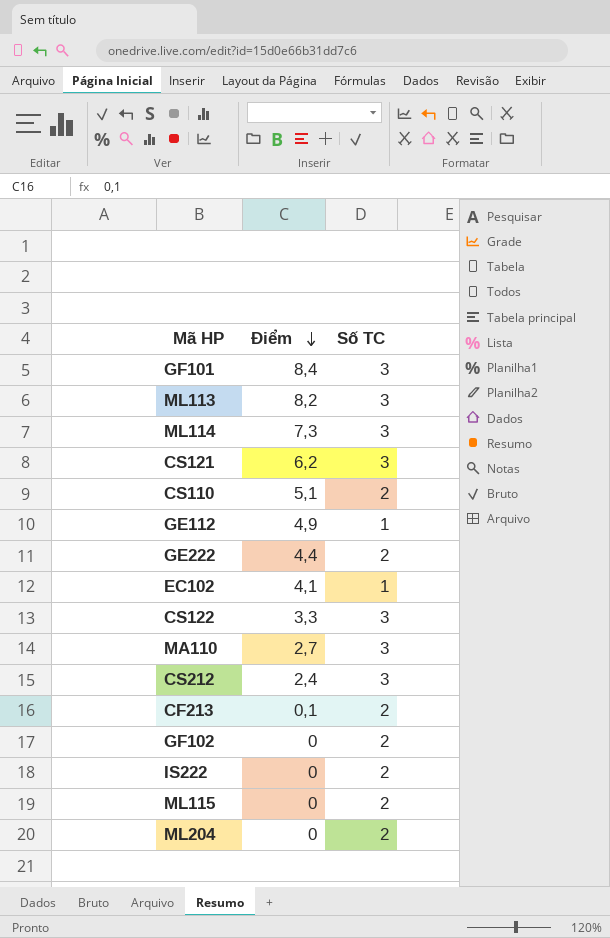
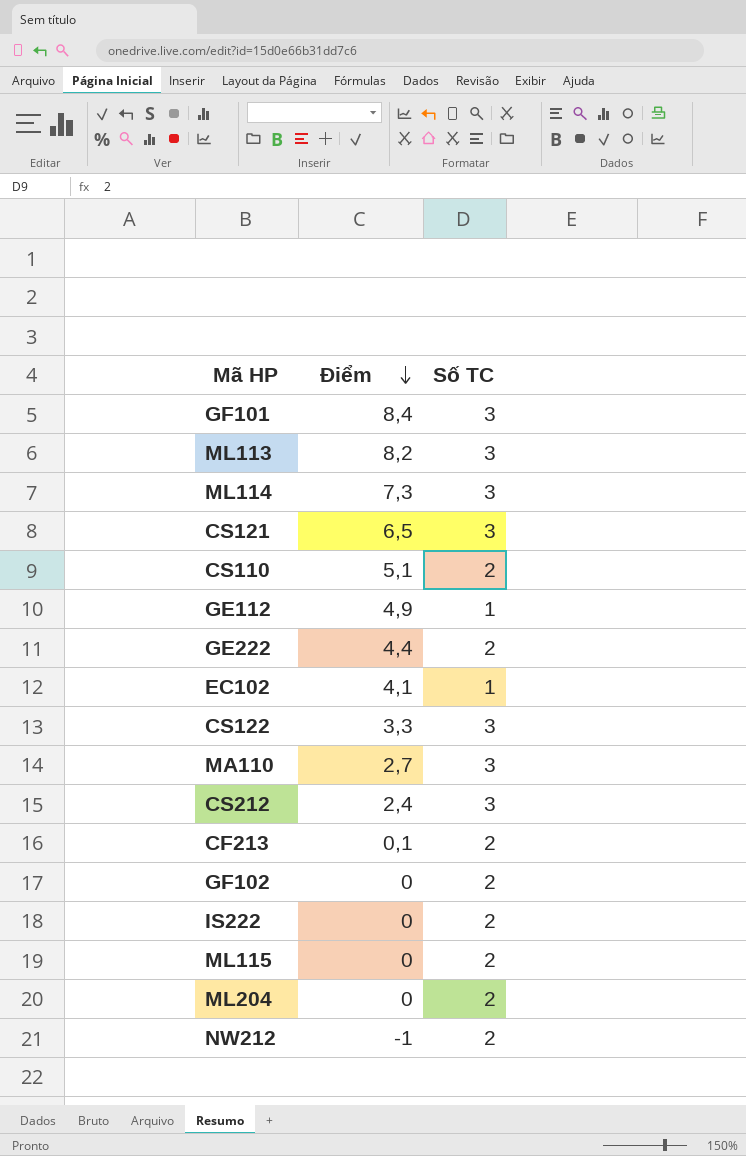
CS121 | Điểm: 6,2 -> 6,5
row NW212: none -> -1 | 2

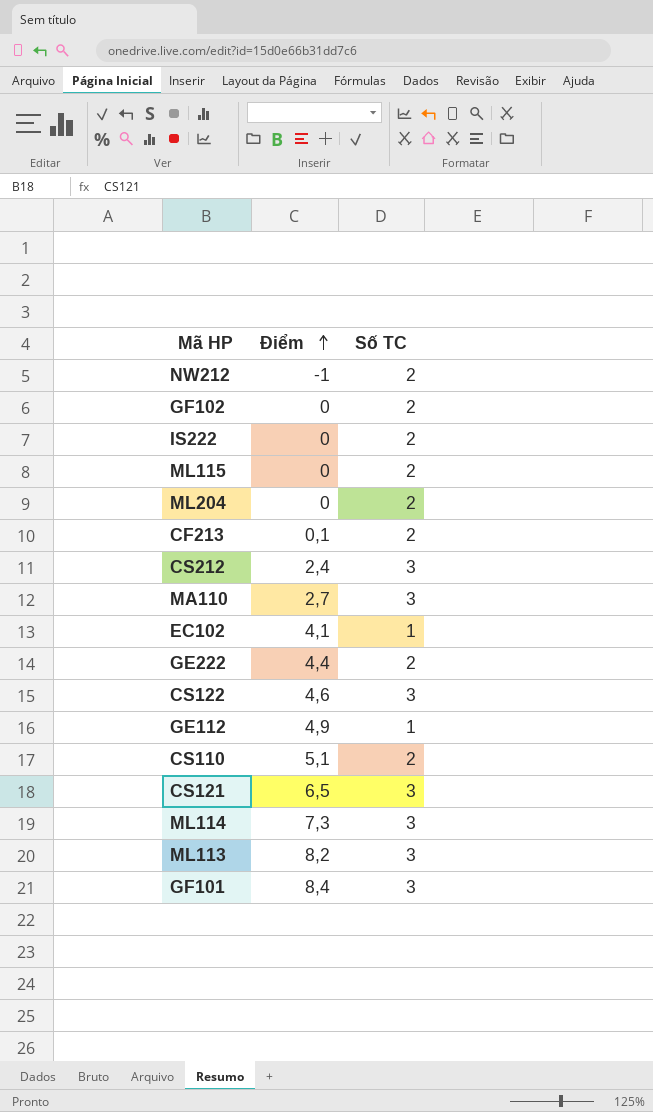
row order: Điểm descending -> Điểm ascending
CS122 | Điểm: 3,3 -> 4,6

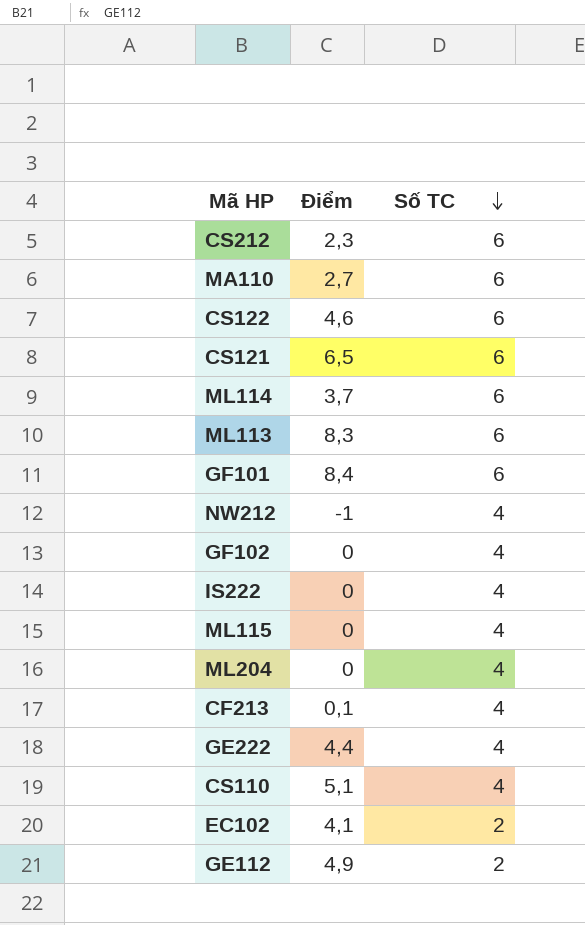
row order: Điểm ascending -> Số TC descending
CS212 | Điểm: 2,4 -> 2,3
CS212 | Số TC: 3 -> 6
MA110 | Số TC: 3 -> 6
CS122 | Số TC: 3 -> 6
CS121 | Số TC: 3 -> 6
ML114 | Điểm: 7,3 -> 3,7
ML114 | Số TC: 3 -> 6
ML113 | Điểm: 8,2 -> 8,3
ML113 | Số TC: 3 -> 6
GF101 | Số TC: 3 -> 6
NW212 | Số TC: 2 -> 4
GF102 | Số TC: 2 -> 4
IS222 | Số TC: 2 -> 4
ML115 | Số TC: 2 -> 4
ML204 | Số TC: 2 -> 4
CF213 | Số TC: 2 -> 4
GE222 | Số TC: 2 -> 4
CS110 | Số TC: 2 -> 4
EC102 | Số TC: 1 -> 2
GE112 | Số TC: 1 -> 2

